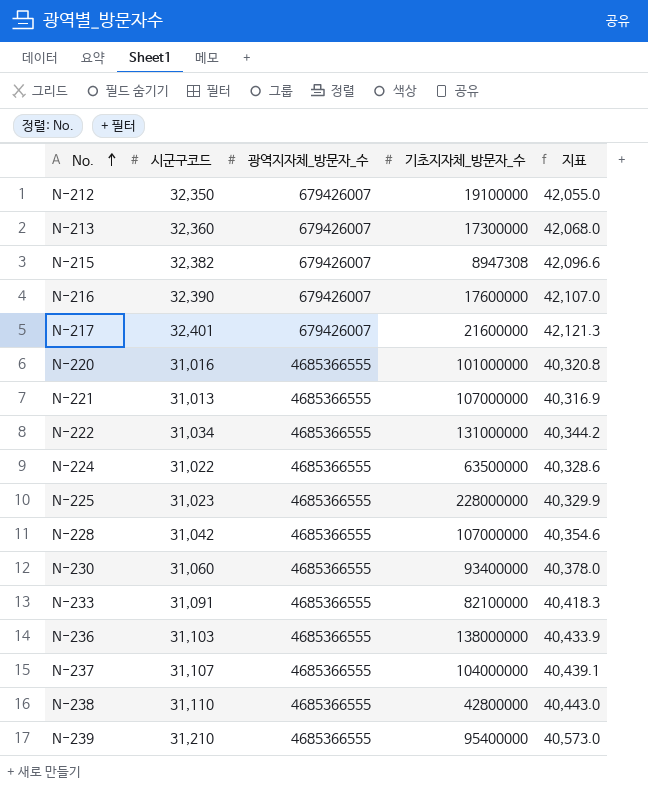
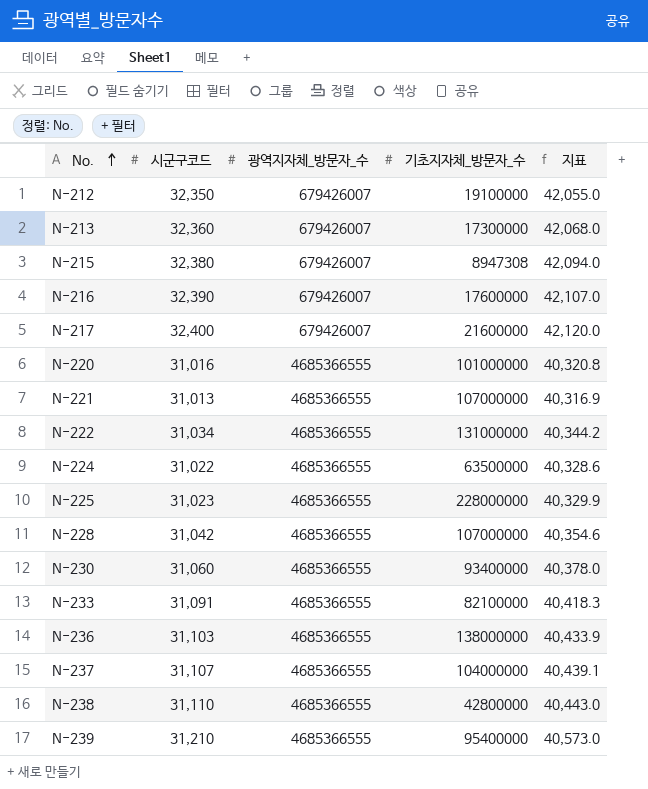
N-215 | 시군구코드: 32,382 -> 32,380
N-215 | 지표: 42,096.6 -> 42,094.0
N-217 | 시군구코드: 32,401 -> 32,400
N-217 | 지표: 42,121.3 -> 42,120.0

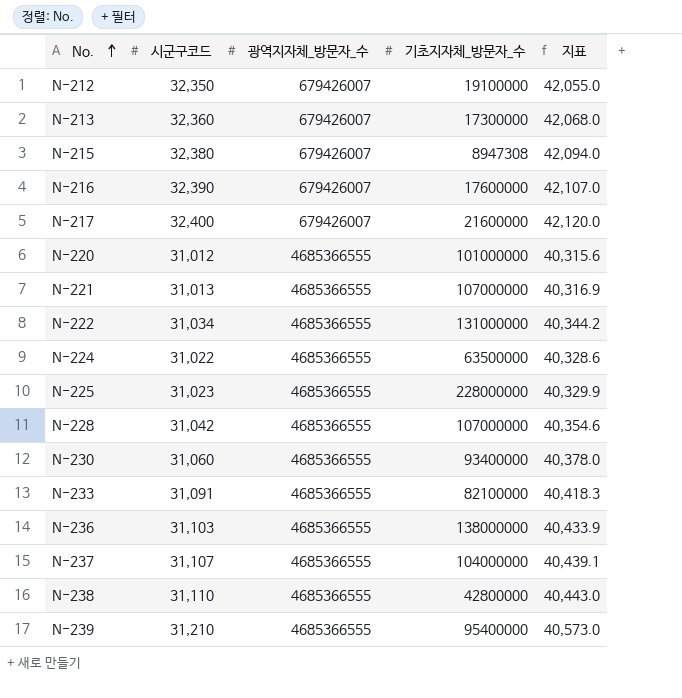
N-220 | 시군구코드: 31,016 -> 31,012
N-220 | 지표: 40,320.8 -> 40,315.6

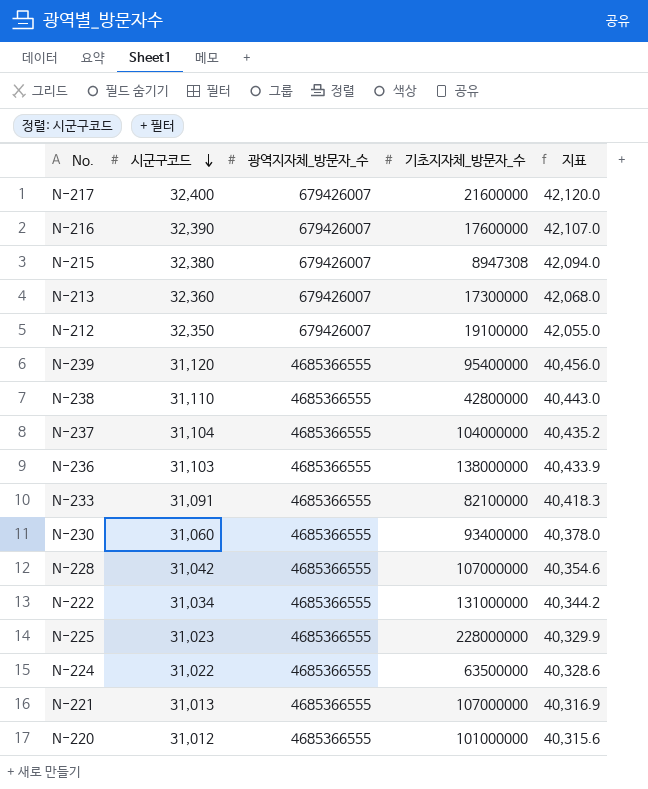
row order: No. ascending -> 시군구코드 descending
N-239 | 시군구코드: 31,210 -> 31,120
N-239 | 지표: 40,573.0 -> 40,456.0
N-237 | 시군구코드: 31,107 -> 31,104
N-237 | 지표: 40,439.1 -> 40,435.2

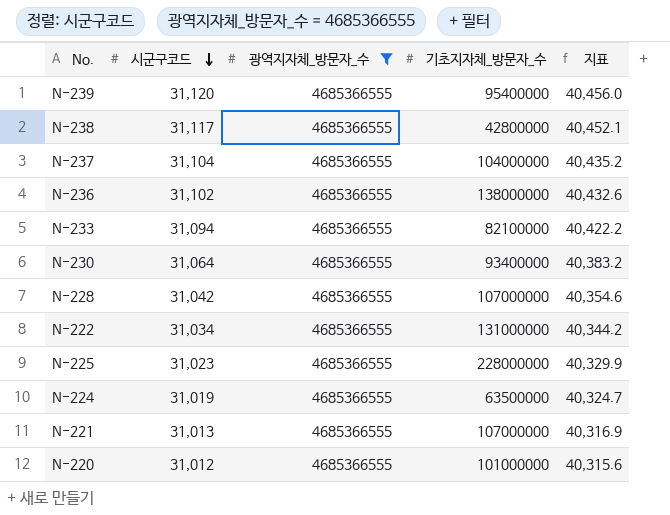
filter: none -> 광역지자체_방문자_수 = 4685366555
N-238 | 시군구코드: 31,110 -> 31,117
N-238 | 지표: 40,443.0 -> 40,452.1
N-236 | 시군구코드: 31,103 -> 31,102
N-236 | 지표: 40,433.9 -> 40,432.6
N-233 | 시군구코드: 31,091 -> 31,094
N-233 | 지표: 40,418.3 -> 40,422.2
N-230 | 시군구코드: 31,060 -> 31,064
N-230 | 지표: 40,378.0 -> 40,383.2
N-224 | 시군구코드: 31,022 -> 31,019
N-224 | 지표: 40,328.6 -> 40,324.7

